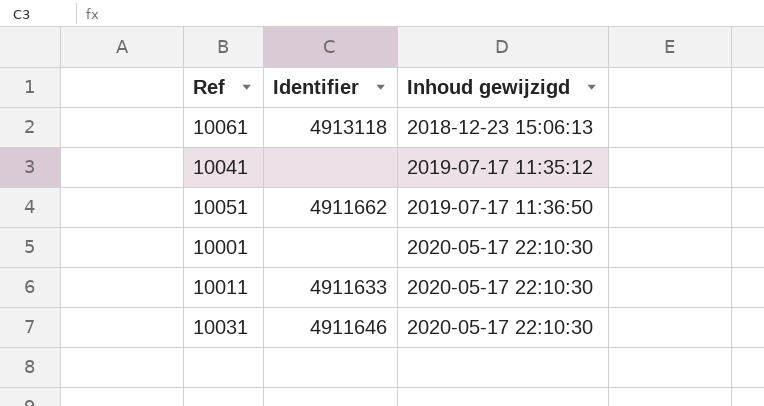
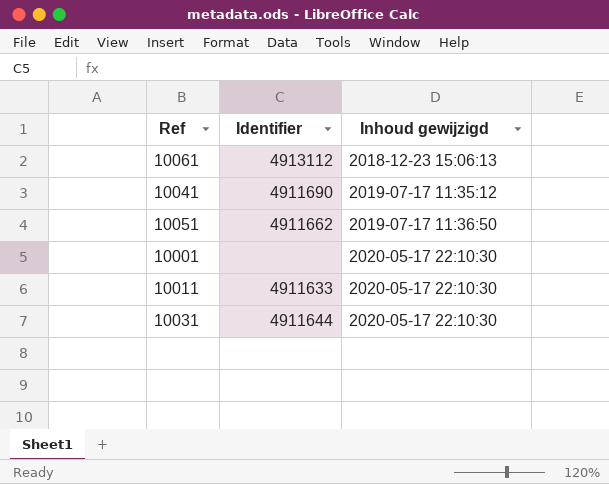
10061 | Identifier: 4913118 -> 4913112
10041 | Identifier: none -> 4911690
10031 | Identifier: 4911646 -> 4911644

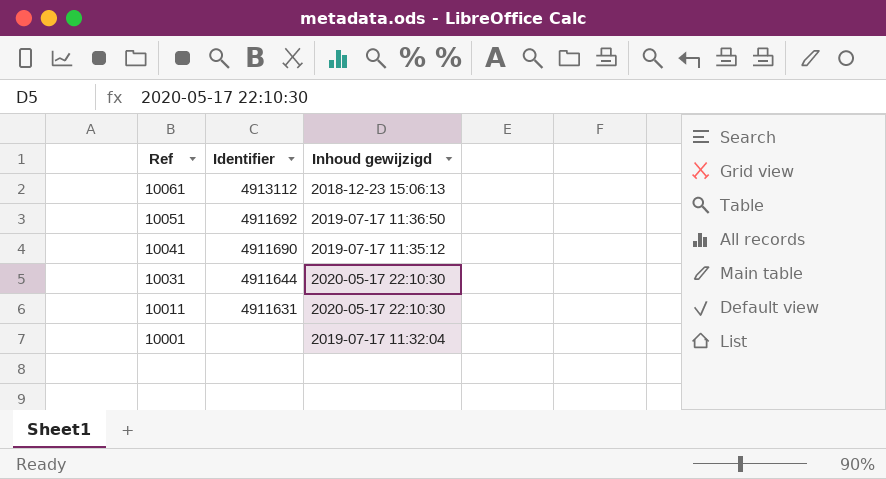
row order: Inhoud gewijzigd ascending -> Ref descending
10051 | Identifier: 4911662 -> 4911692
10011 | Identifier: 4911633 -> 4911631
10001 | Inhoud gewijzigd: 2020-05-17 22:10:30 -> 2019-07-17 11:32:04

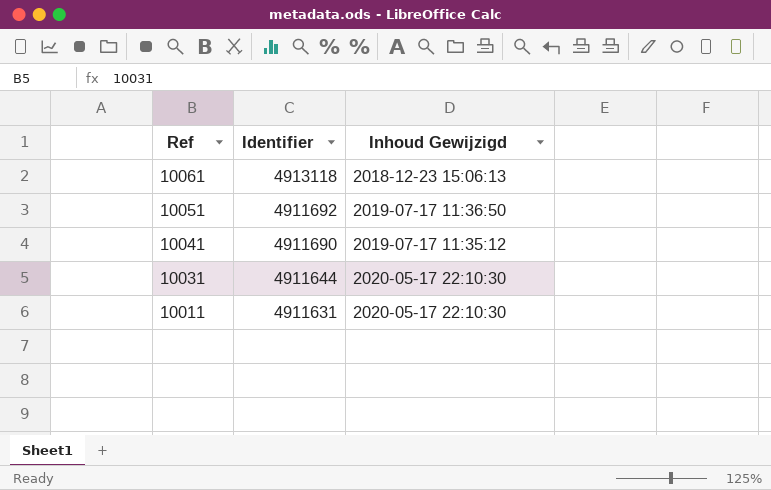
column name: Inhoud gewijzigd -> Inhoud Gewijzigd
row 10001: none | 2019-07-17 11:32:04 -> none
10061 | Identifier: 4913112 -> 4913118

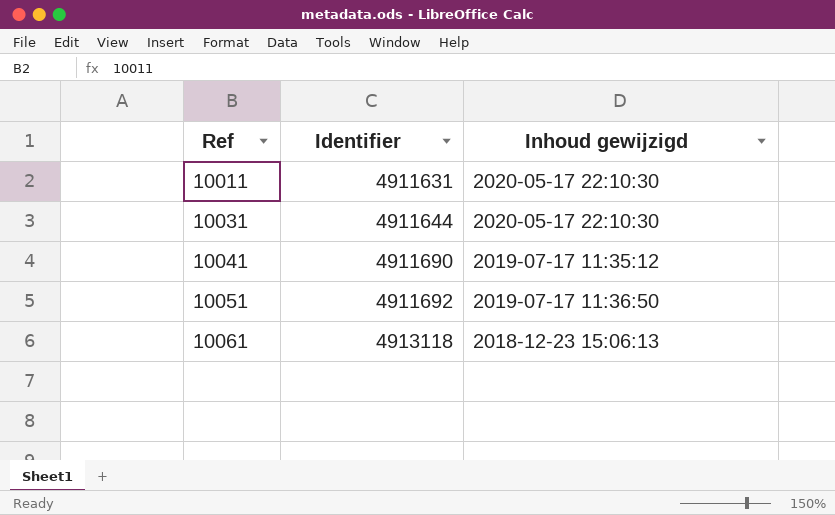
row order: Ref descending -> Ref ascending
column name: Inhoud Gewijzigd -> Inhoud gewijzigd

